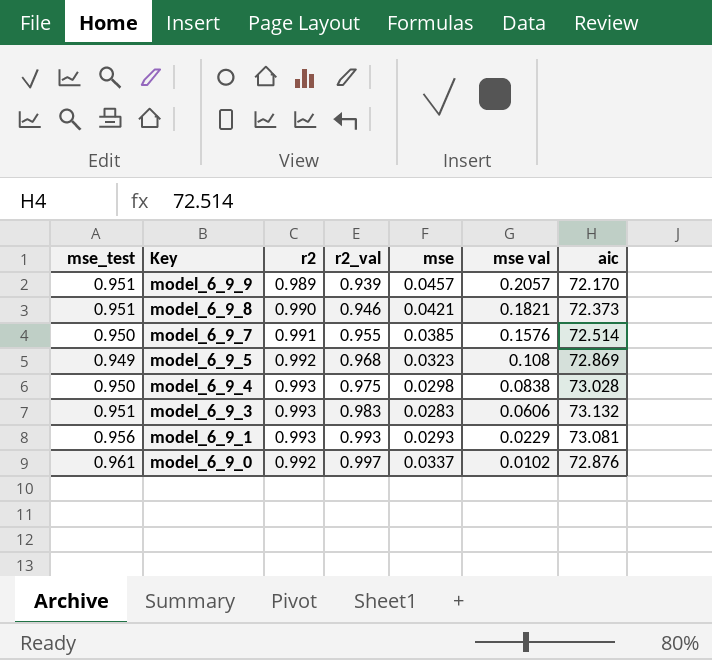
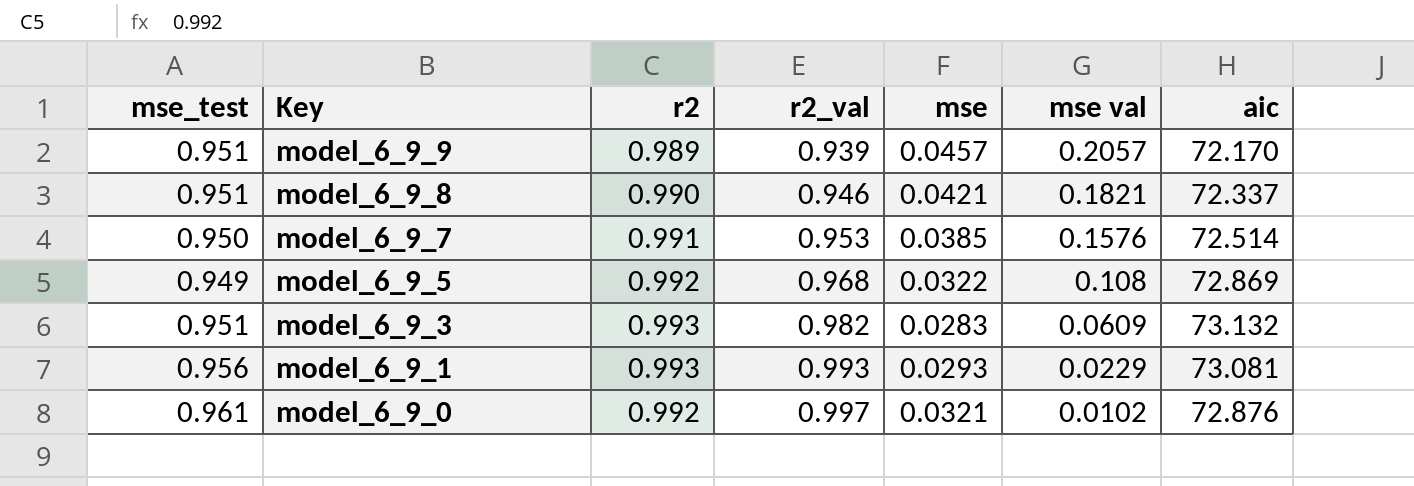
row model_6_9_4: 0.950 | 0.993 | 0.975 | 0.0298 | 0.0838 | 73.028 -> none
model_6_9_8 | aic: 72.373 -> 72.337
model_6_9_7 | r2_val: 0.955 -> 0.953
model_6_9_5 | mse: 0.0323 -> 0.0322
model_6_9_3 | r2_val: 0.983 -> 0.982
model_6_9_3 | mse val: 0.0606 -> 0.0609
model_6_9_0 | mse: 0.0337 -> 0.0321

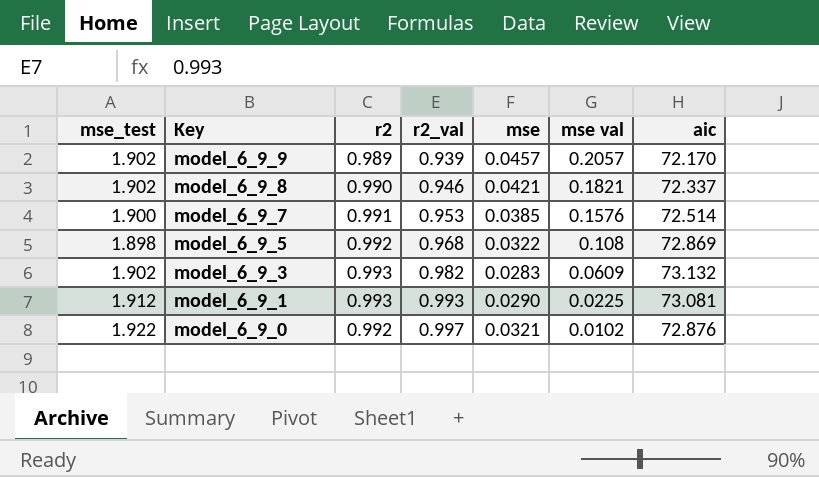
model_6_9_9 | mse_test: 0.951 -> 1.902
model_6_9_8 | mse_test: 0.951 -> 1.902
model_6_9_7 | mse_test: 0.950 -> 1.900
model_6_9_5 | mse_test: 0.949 -> 1.898
model_6_9_3 | mse_test: 0.951 -> 1.902
model_6_9_1 | mse_test: 0.956 -> 1.912
model_6_9_1 | mse: 0.0293 -> 0.0290
model_6_9_1 | mse val: 0.0229 -> 0.0225
model_6_9_0 | mse_test: 0.961 -> 1.922

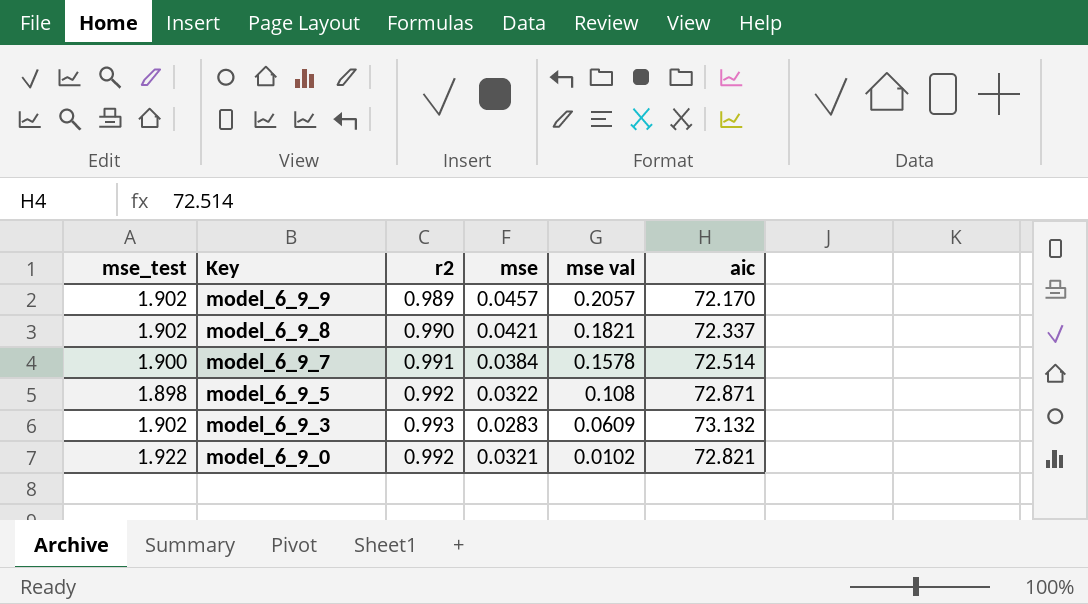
column r2_val | position: 4 -> none
row model_6_9_1: 1.912 | 0.993 | 0.993 | 0.0290 | 0.0225 | 73.081 -> none
model_6_9_7 | mse: 0.0385 -> 0.0384
model_6_9_7 | mse val: 0.1576 -> 0.1578
model_6_9_5 | aic: 72.869 -> 72.871
model_6_9_0 | aic: 72.876 -> 72.821

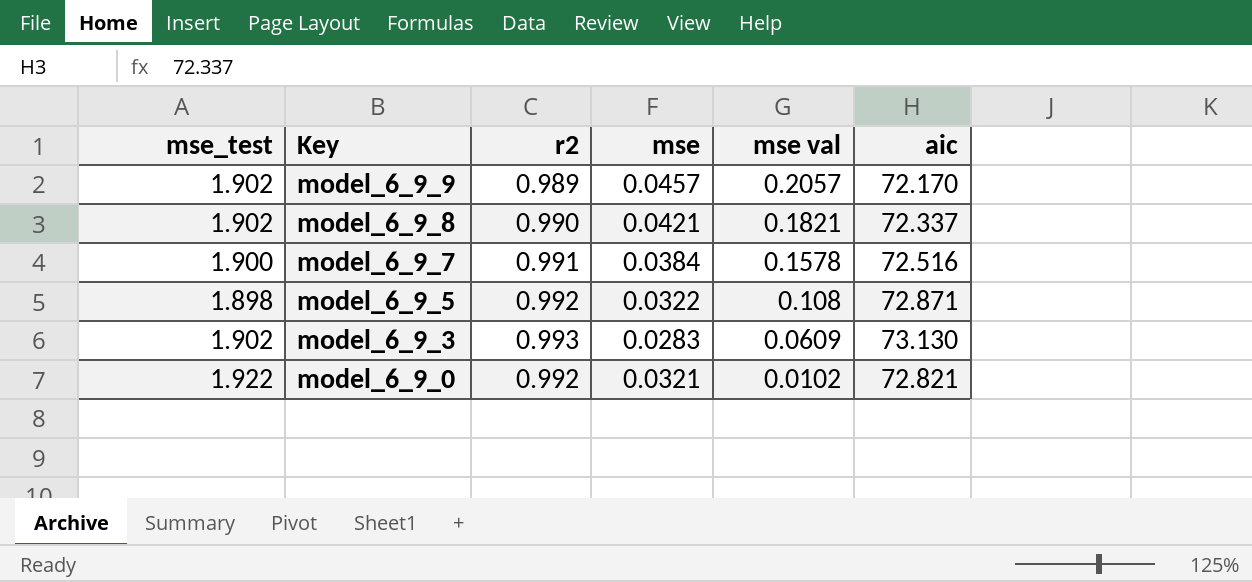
model_6_9_7 | aic: 72.514 -> 72.516
model_6_9_3 | aic: 73.132 -> 73.130

